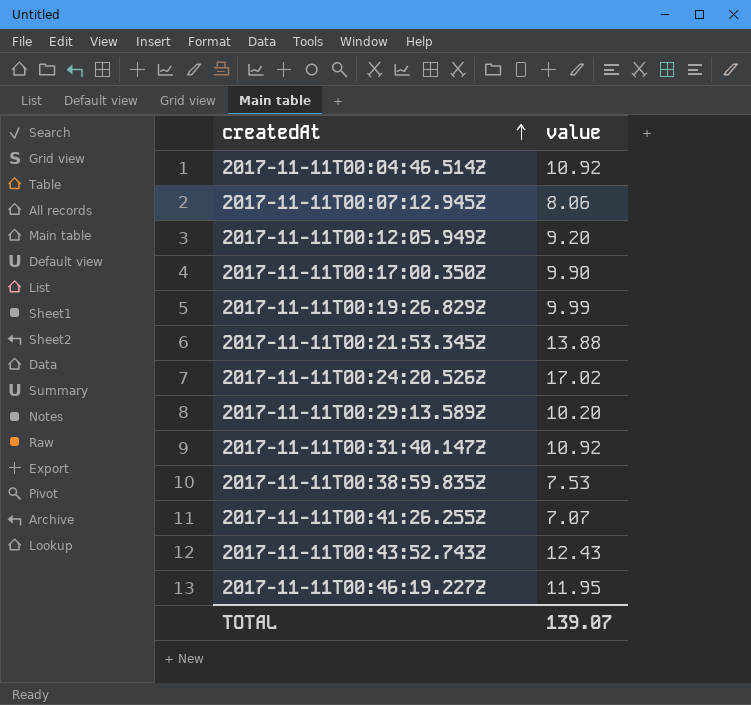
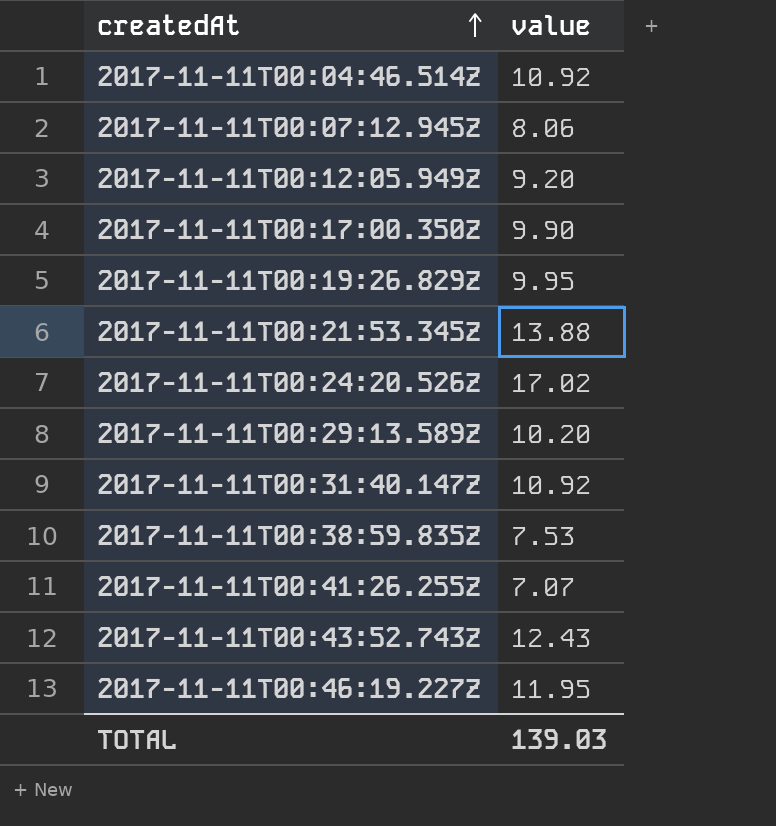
2017-11-11T00:19:26.829Z | value: 9.99 -> 9.95
TOTAL | value: 139.07 -> 139.03

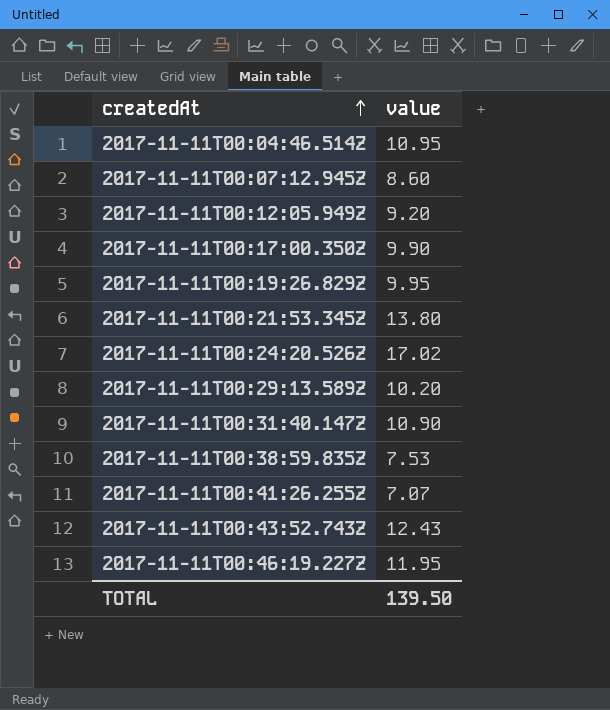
2017-11-11T00:04:46.514Z | value: 10.92 -> 10.95
2017-11-11T00:07:12.945Z | value: 8.06 -> 8.60
2017-11-11T00:21:53.345Z | value: 13.88 -> 13.80
2017-11-11T00:31:40.147Z | value: 10.92 -> 10.90
TOTAL | value: 139.03 -> 139.50

